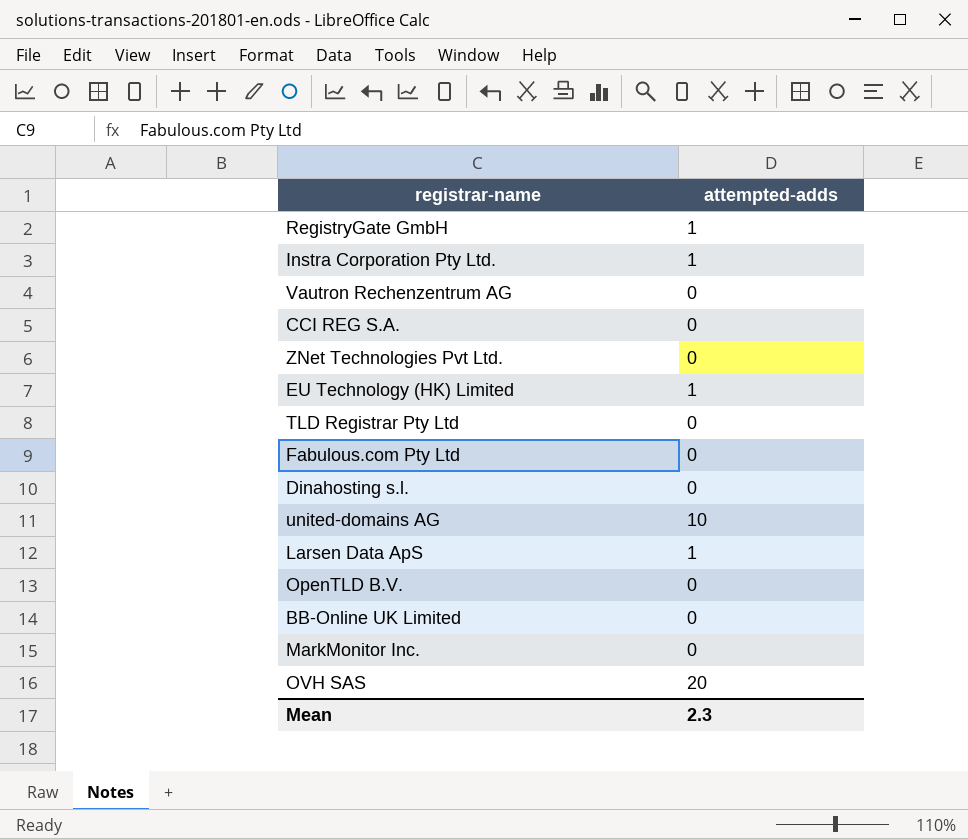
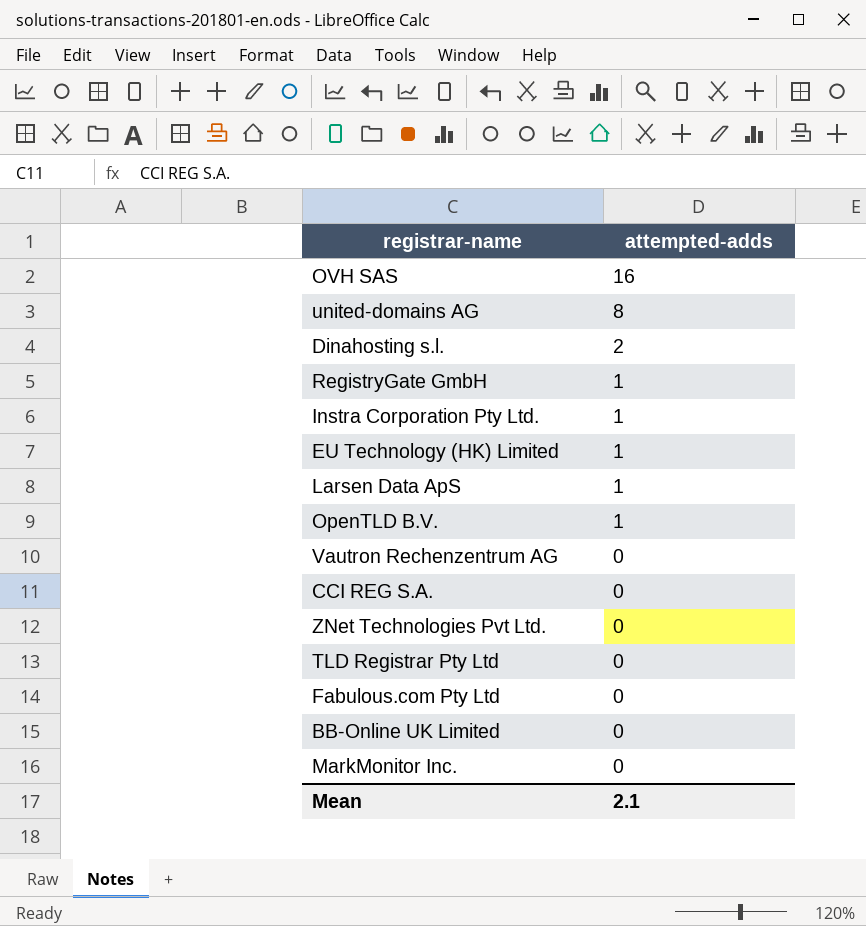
row order: none -> attempted-adds descending
OVH SAS | attempted-adds: 20 -> 16
united-domains AG | attempted-adds: 10 -> 8
Dinahosting s.l. | attempted-adds: 0 -> 2
OpenTLD B.V. | attempted-adds: 0 -> 1
Mean | attempted-adds: 2.3 -> 2.1

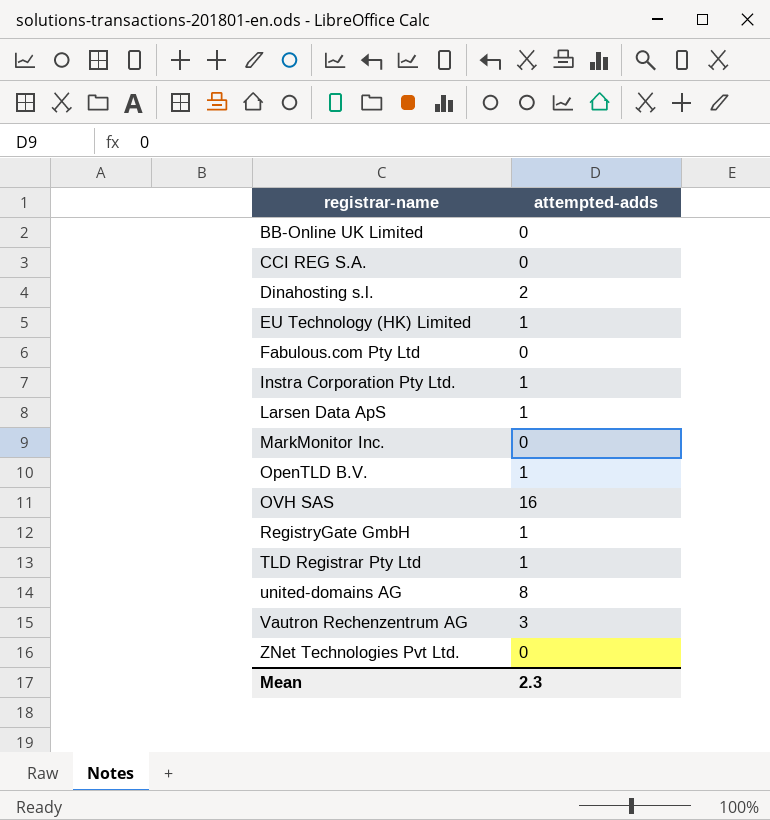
row order: attempted-adds descending -> registrar-name ascending
TLD Registrar Pty Ltd | attempted-adds: 0 -> 1
Vautron Rechenzentrum AG | attempted-adds: 0 -> 3
Mean | attempted-adds: 2.1 -> 2.3

